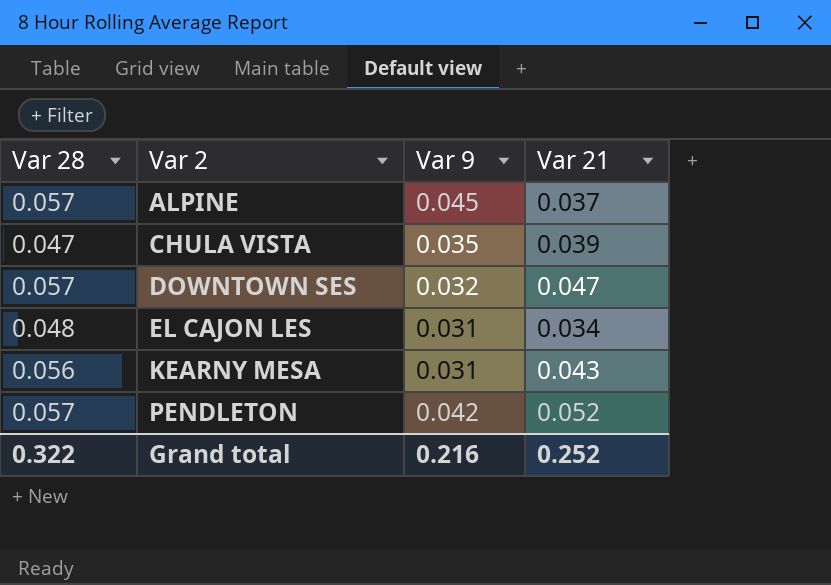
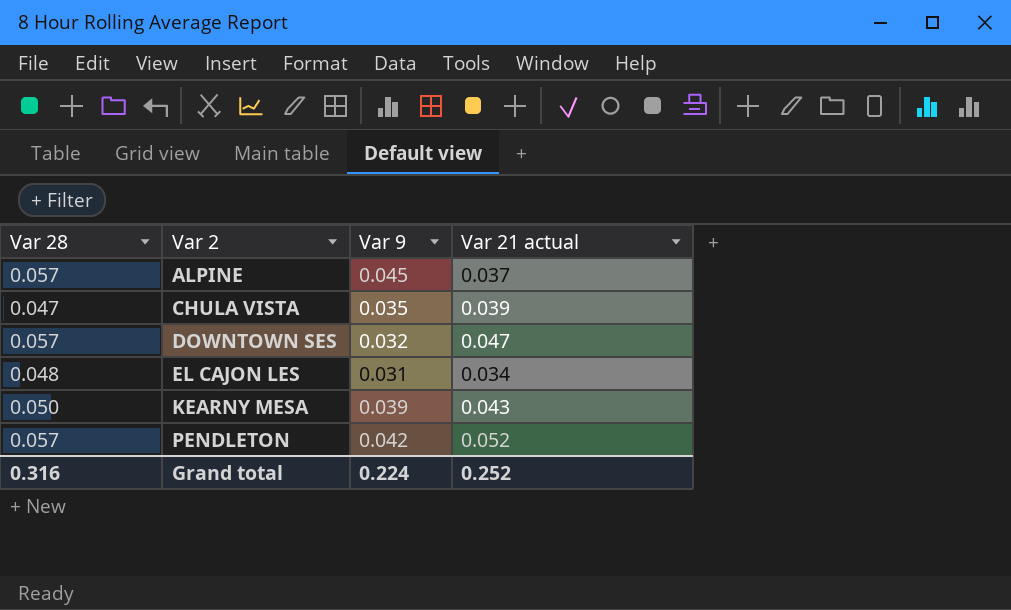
column name: Var 21 -> Var 21 actual
KEARNY MESA | Var 28: 0.056 -> 0.050
KEARNY MESA | Var 9: 0.031 -> 0.039
Grand total | Var 28: 0.322 -> 0.316
Grand total | Var 9: 0.216 -> 0.224

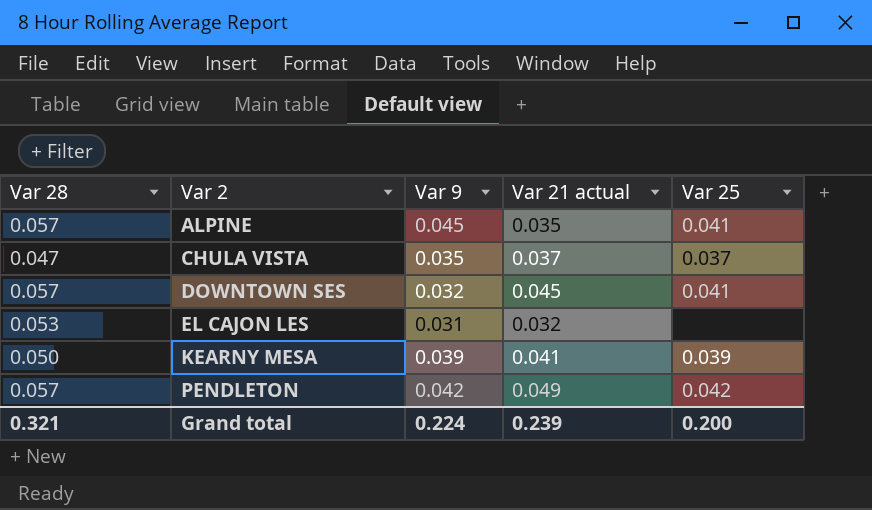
column Var 25 | position: none -> 5
ALPINE | Var 21 actual: 0.037 -> 0.035
CHULA VISTA | Var 21 actual: 0.039 -> 0.037
DOWNTOWN SES | Var 21 actual: 0.047 -> 0.045
EL CAJON LES | Var 28: 0.048 -> 0.053
EL CAJON LES | Var 21 actual: 0.034 -> 0.032
KEARNY MESA | Var 21 actual: 0.043 -> 0.041
PENDLETON | Var 21 actual: 0.052 -> 0.049
Grand total | Var 28: 0.316 -> 0.321
Grand total | Var 21 actual: 0.252 -> 0.239

